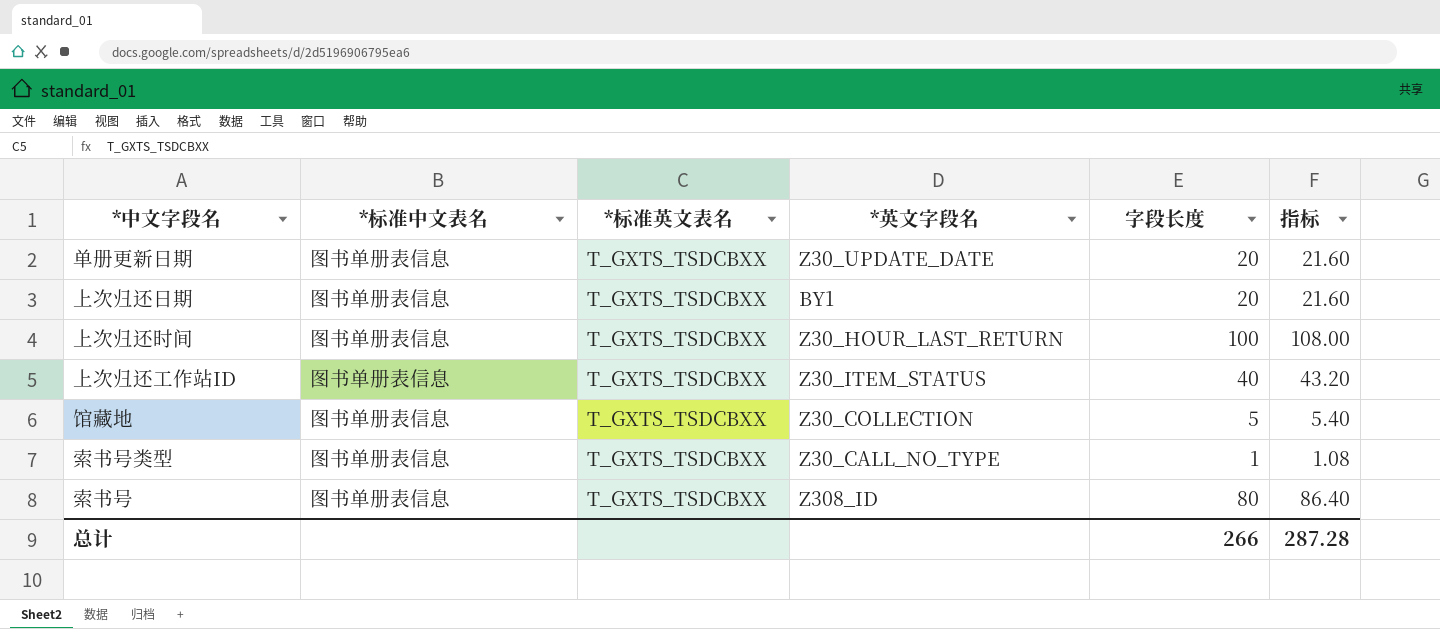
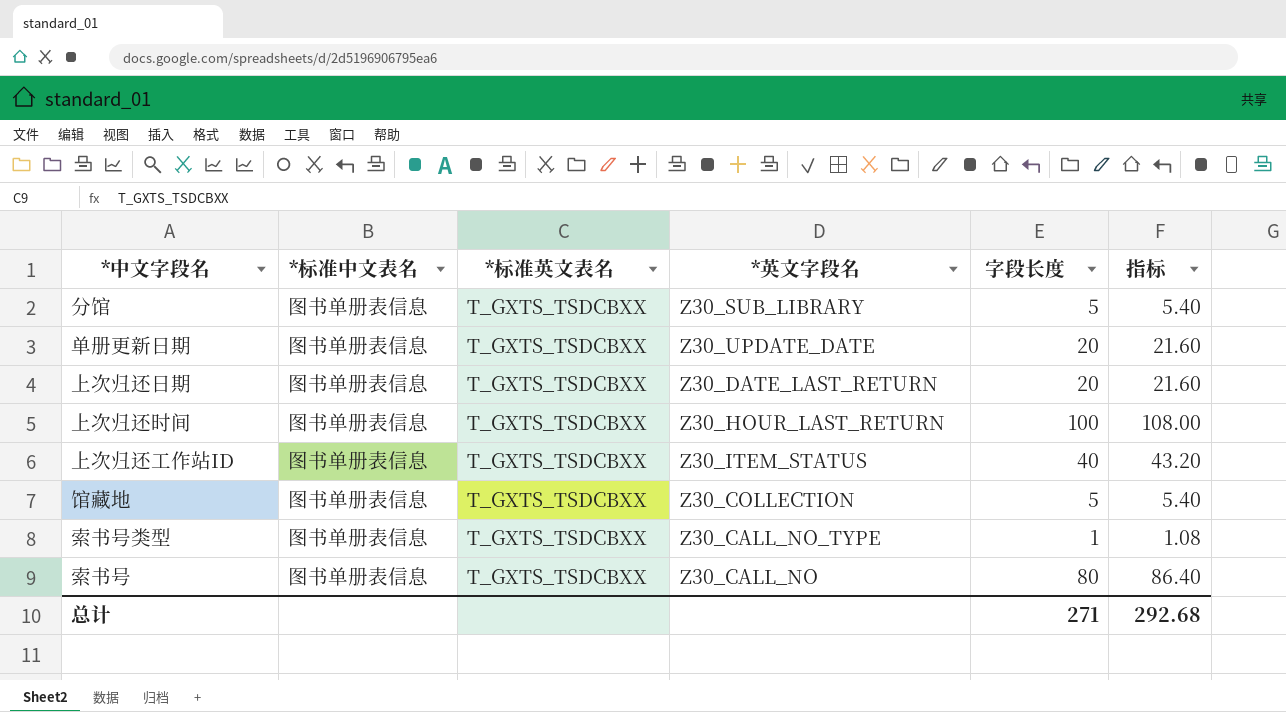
row 分馆: none -> 图书单册表信息 | T_GXTS_TSDCBXX | Z30_SUB_LIBRARY | 5 | 5.40
上次归还日期 | *英文字段名: BY1 -> Z30_DATE_LAST_RETURN
索书号 | *英文字段名: Z308_ID -> Z30_CALL_NO
总计 | 字段长度: 266 -> 271
总计 | 指标: 287.28 -> 292.68

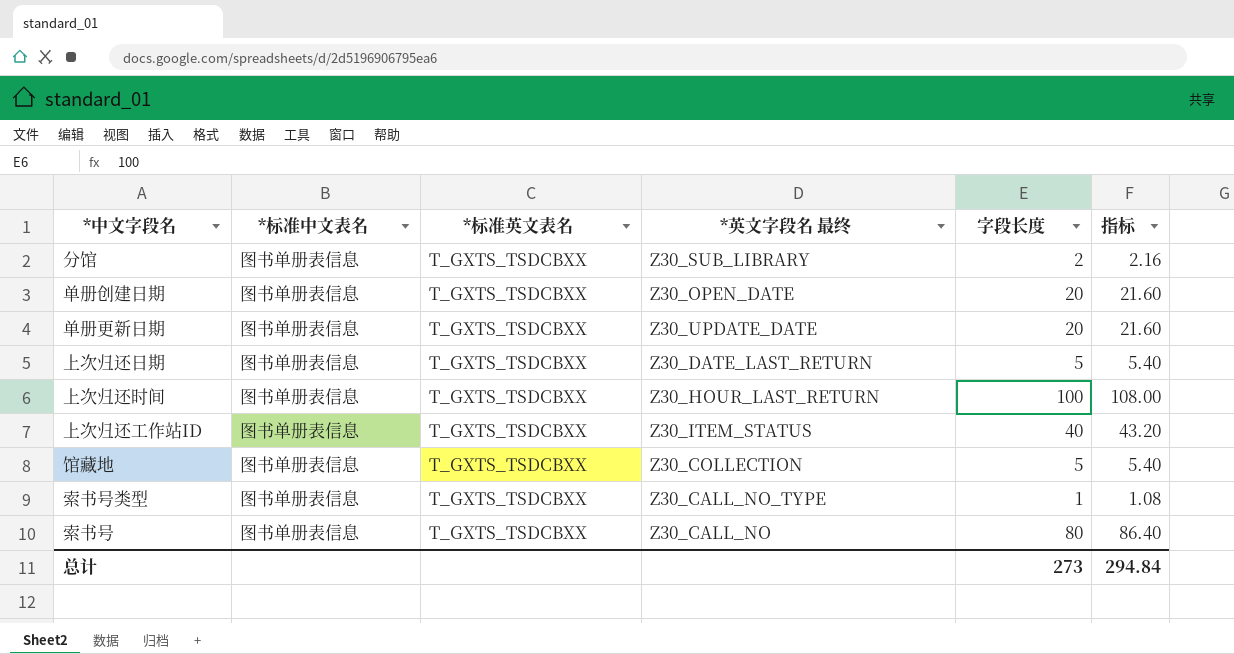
column name: *英文字段名 -> *英文字段名 最终
分馆 | 字段长度: 5 -> 2
分馆 | 指标: 5.40 -> 2.16
row 单册创建日期: none -> 图书单册表信息 | T_GXTS_TSDCBXX | Z30_OPEN_DATE | 20 | 21.60
上次归还日期 | 字段长度: 20 -> 5
上次归还日期 | 指标: 21.60 -> 5.40
总计 | 字段长度: 271 -> 273
总计 | 指标: 292.68 -> 294.84

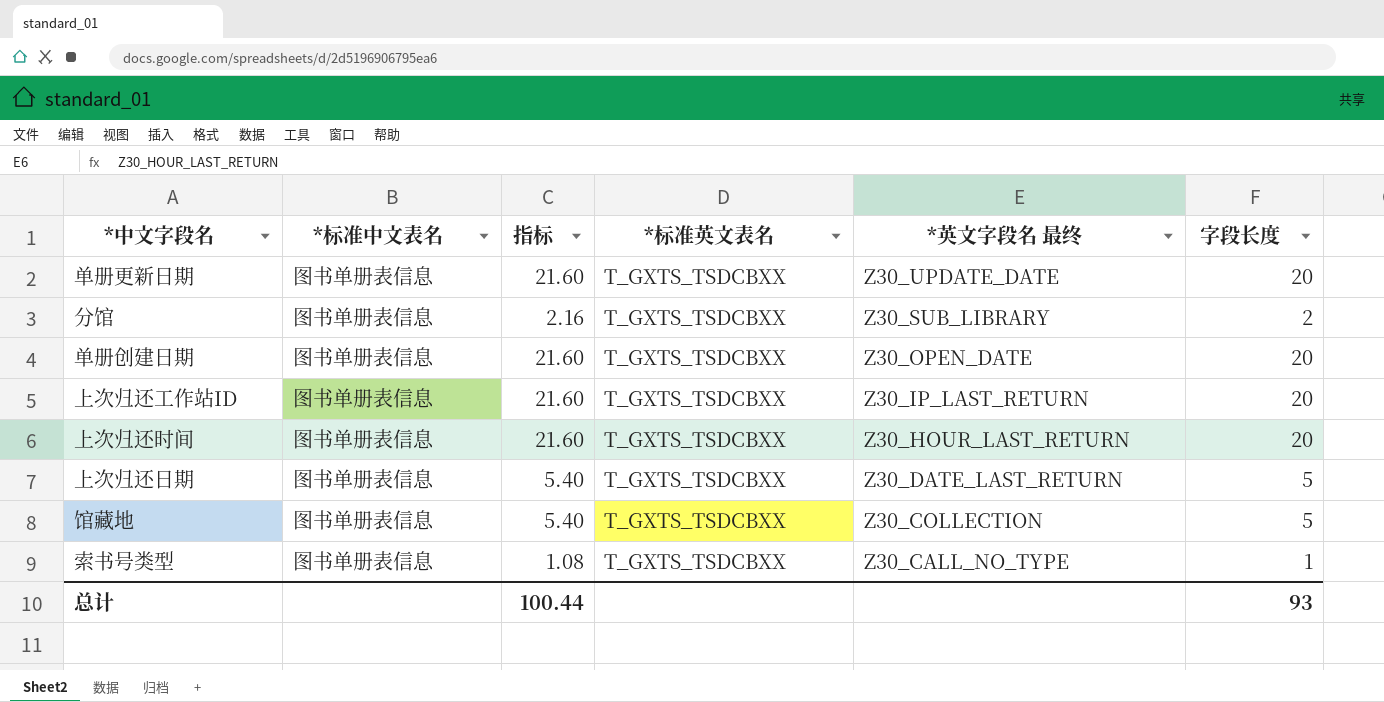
row order: none -> *英文字段名 最终 descending
column 指标 | position: 6 -> 3
row 索书号: 图书单册表信息 | T_GXTS_TSDCBXX | Z30_CALL_NO | 80 | 86.40 -> none
上次归还工作站ID | 指标: 43.20 -> 21.60
上次归还工作站ID | *英文字段名 最终: Z30_ITEM_STATUS -> Z30_IP_LAST_RETURN
上次归还工作站ID | 字段长度: 40 -> 20
上次归还时间 | 指标: 108.00 -> 21.60
上次归还时间 | 字段长度: 100 -> 20
总计 | 指标: 294.84 -> 100.44
总计 | 字段长度: 273 -> 93

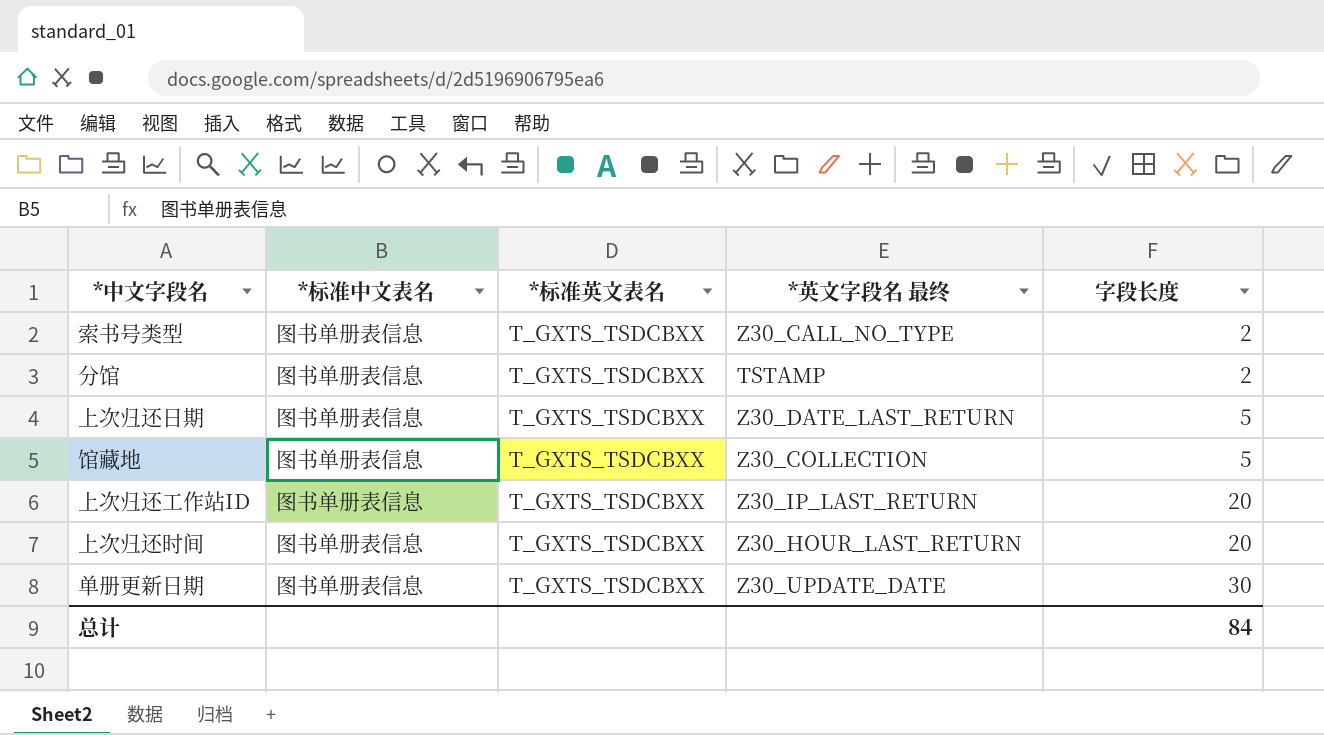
row order: *英文字段名 最终 descending -> 字段长度 ascending
column 指标 | formula: [字段长度] * 1.08 -> none
row 单册创建日期: 图书单册表信息 | 21.60 | T_GXTS_TSDCBXX | Z30_OPEN_DATE | 20 -> none
索书号类型 | 字段长度: 1 -> 2
分馆 | *英文字段名 最终: Z30_SUB_LIBRARY -> TSTAMP
单册更新日期 | 字段长度: 20 -> 30
总计 | 字段长度: 93 -> 84

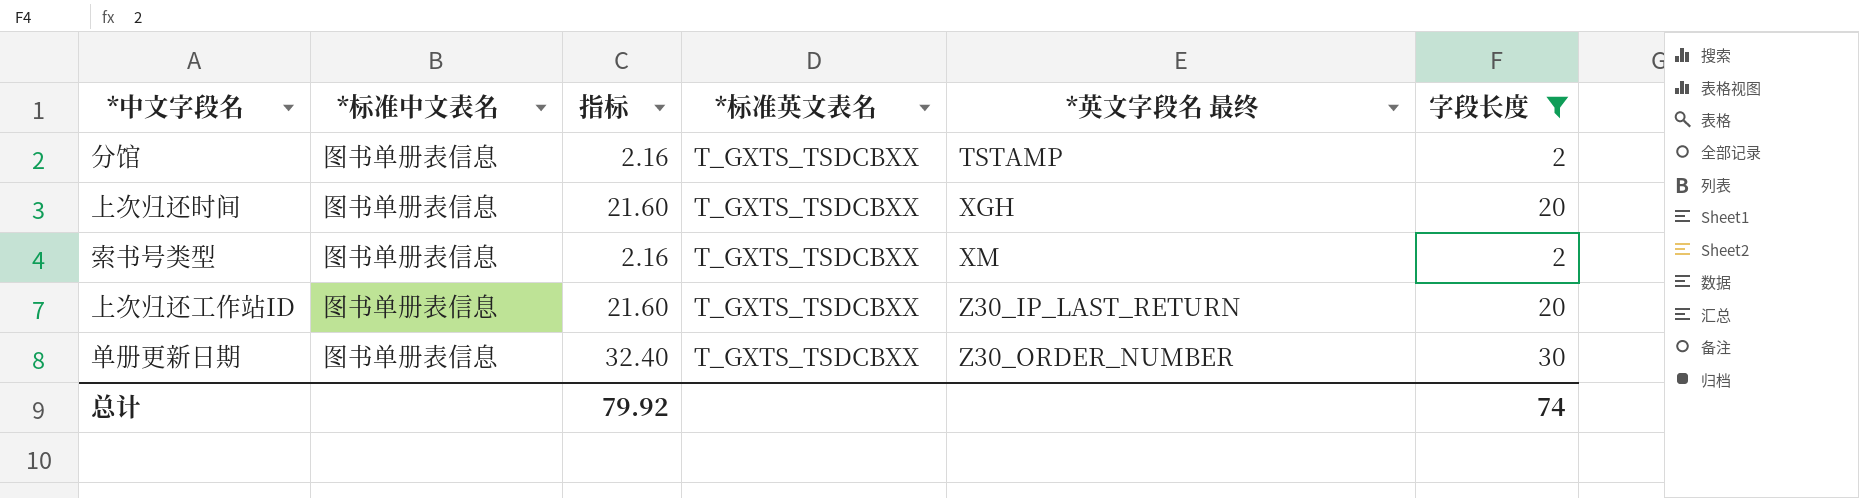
filter: none -> 字段长度 != 5
row order: 字段长度 ascending -> *英文字段名 最终 ascending
column 指标 | formula: none -> [字段长度] * 1.08
上次归还时间 | *英文字段名 最终: Z30_HOUR_LAST_RETURN -> XGH
索书号类型 | *英文字段名 最终: Z30_CALL_NO_TYPE -> XM
单册更新日期 | *英文字段名 最终: Z30_UPDATE_DATE -> Z30_ORDER_NUMBER
总计 | 字段长度: 84 -> 74

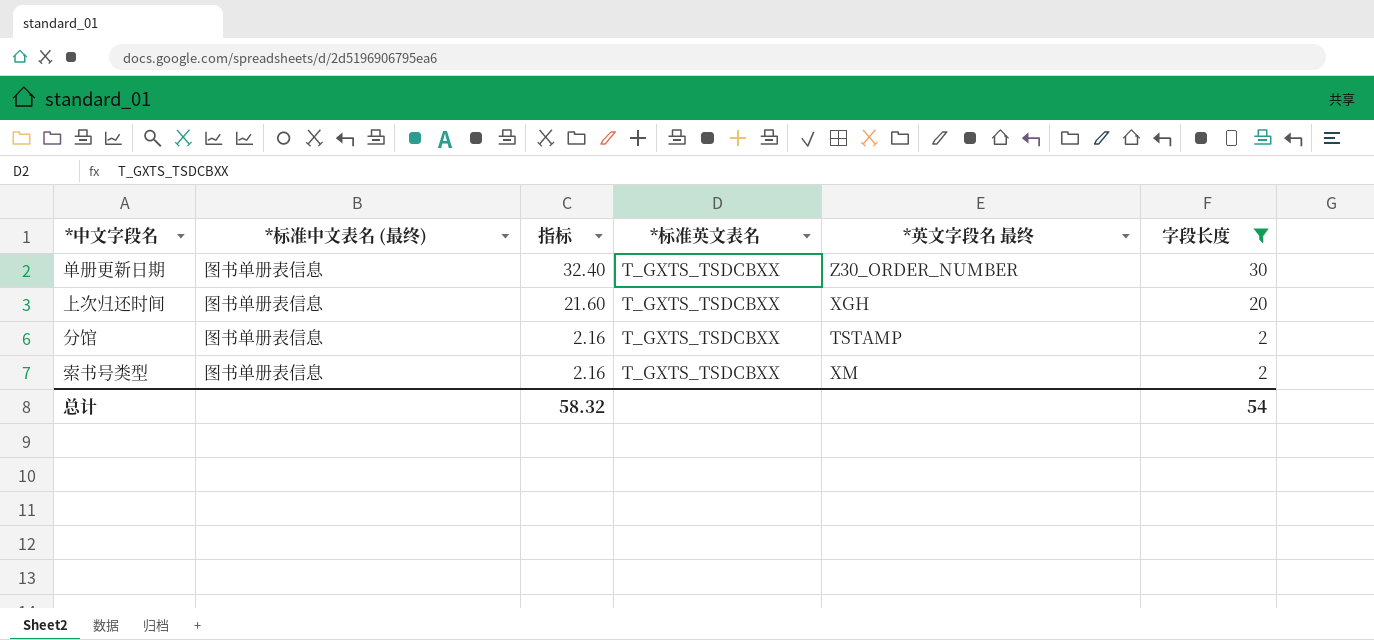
row order: *英文字段名 最终 ascending -> 指标 descending
column name: *标准中文表名 -> *标准中文表名 (最终)
row 上次归还工作站ID: 图书单册表信息 | 21.60 | T_GXTS_TSDCBXX | Z30_IP_LAST_RETURN | 20 -> none
总计 | 指标: 79.92 -> 58.32
总计 | 字段长度: 74 -> 54

